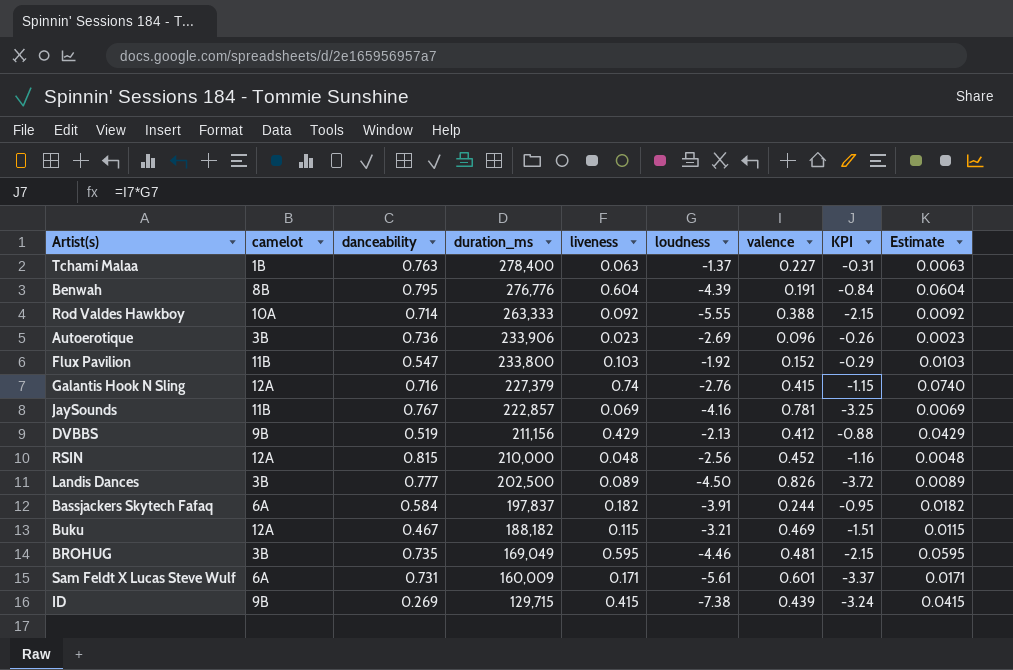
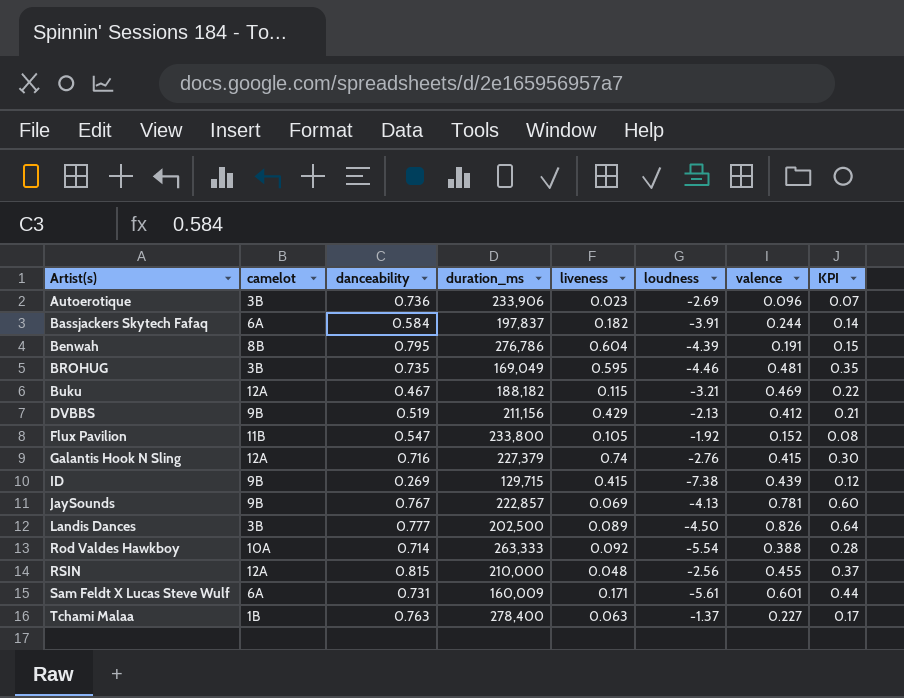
row order: duration_ms descending -> Artist(s) ascending
column Estimate | formula: [liveness] * 0.1 -> none
column KPI | formula: [loudness] * [valence] -> [danceability] * [valence]
Benwah | duration_ms: 276,776 -> 276,786
Flux Pavilion | liveness: 0.103 -> 0.105
JaySounds | camelot: 11B -> 9B
JaySounds | loudness: -4.16 -> -4.13
Rod Valdes Hawkboy | loudness: -5.55 -> -5.54
RSIN | valence: 0.452 -> 0.455

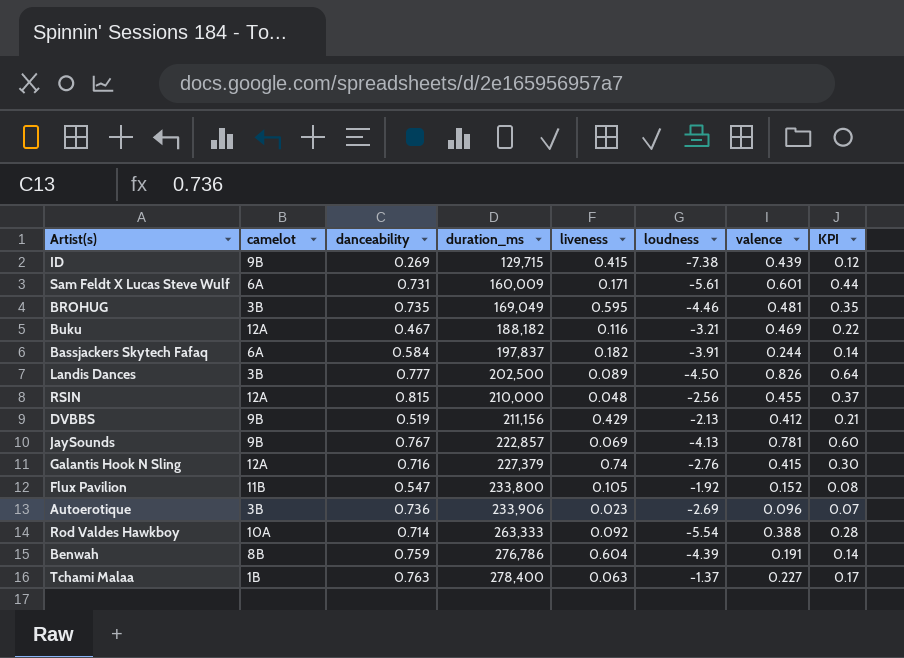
row order: Artist(s) ascending -> duration_ms ascending
Buku | liveness: 0.115 -> 0.116
Benwah | danceability: 0.795 -> 0.759
Benwah | KPI: 0.15 -> 0.14

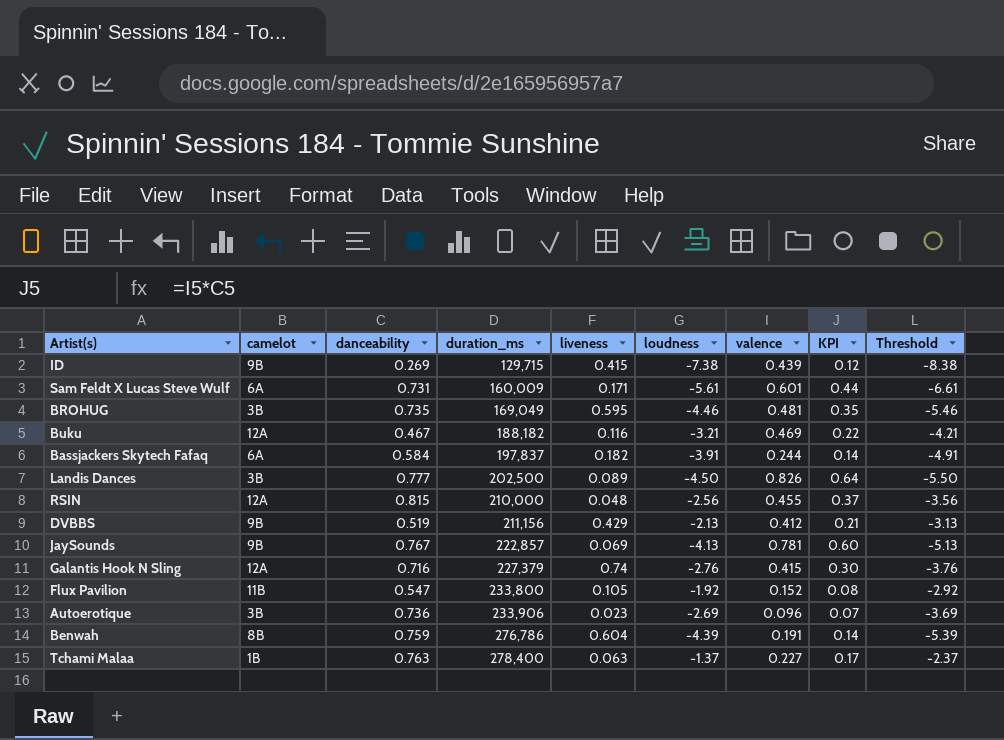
column Threshold | formula: none -> [loudness] - 1
row Rod Valdes Hawkboy: 10A | 0.714 | 263,333 | 0.092 | -5.54 | 0.388 | 0.28 -> none

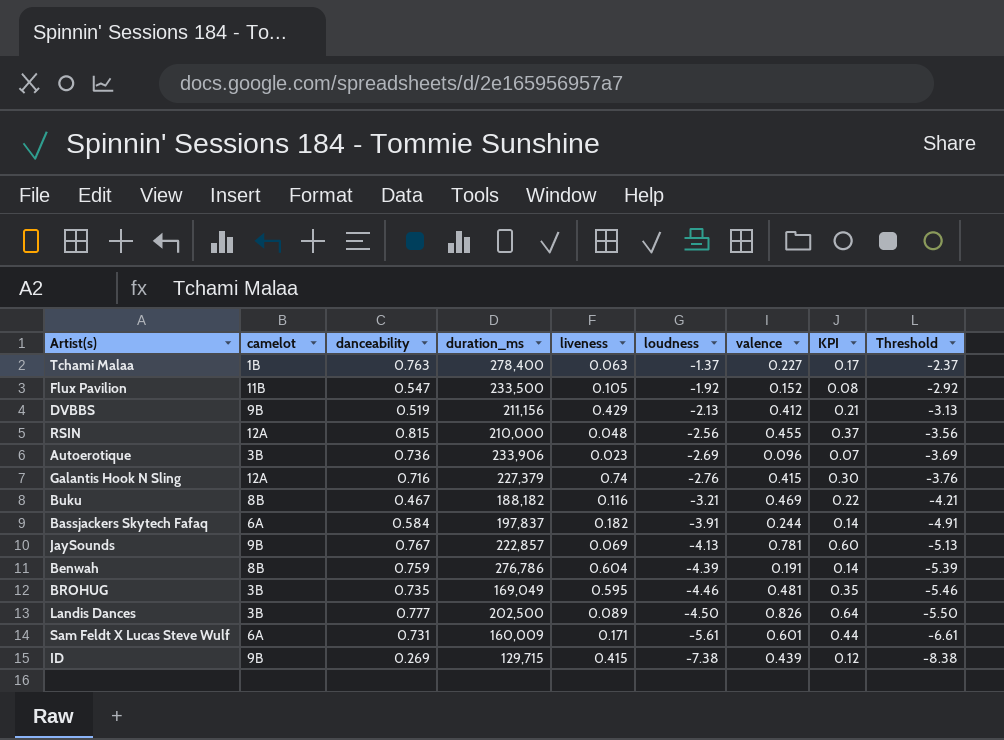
row order: duration_ms ascending -> loudness descending
Flux Pavilion | duration_ms: 233,800 -> 233,500
Buku | camelot: 12A -> 8B

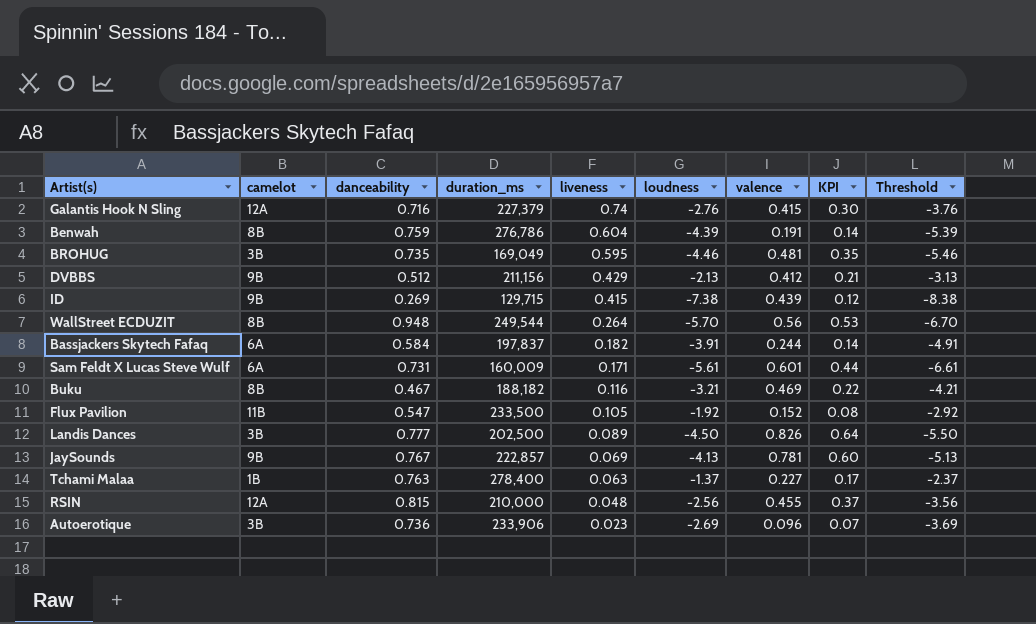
row order: loudness descending -> liveness descending
DVBBS | danceability: 0.519 -> 0.512
row WallStreet ECDUZIT: none -> 8B | 0.948 | 249,544 | 0.264 | -5.70 | 0.56 | 0.53 | -6.70

